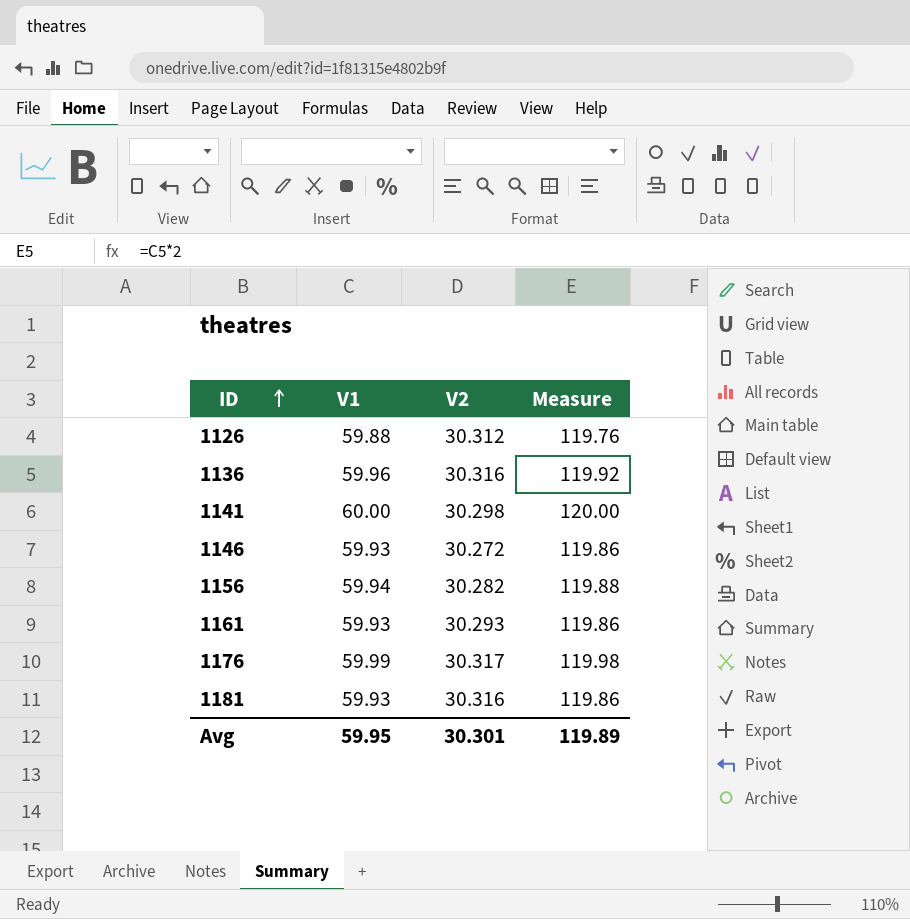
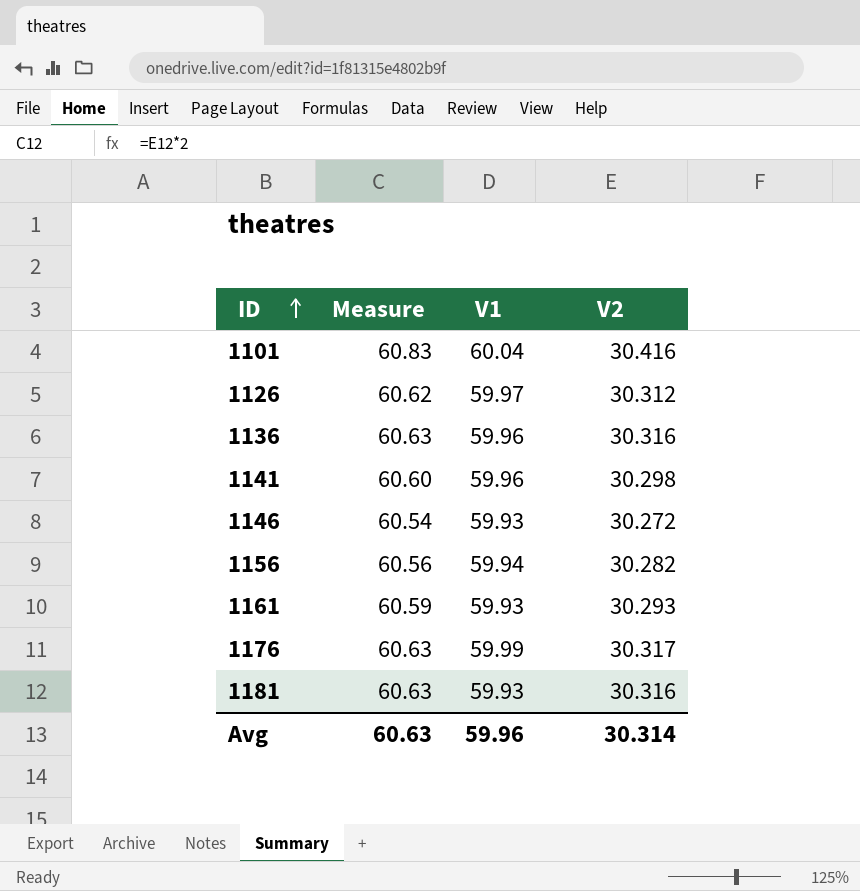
column Measure | formula: [V1] * 2 -> [V2] * 2
column Measure | position: 4 -> 2
row 1101: none -> 60.83 | 60.04 | 30.416
1126 | V1: 59.88 -> 59.97
1141 | V1: 60.00 -> 59.96
Avg | Measure: 119.89 -> 60.63
Avg | V1: 59.95 -> 59.96
Avg | V2: 30.301 -> 30.314

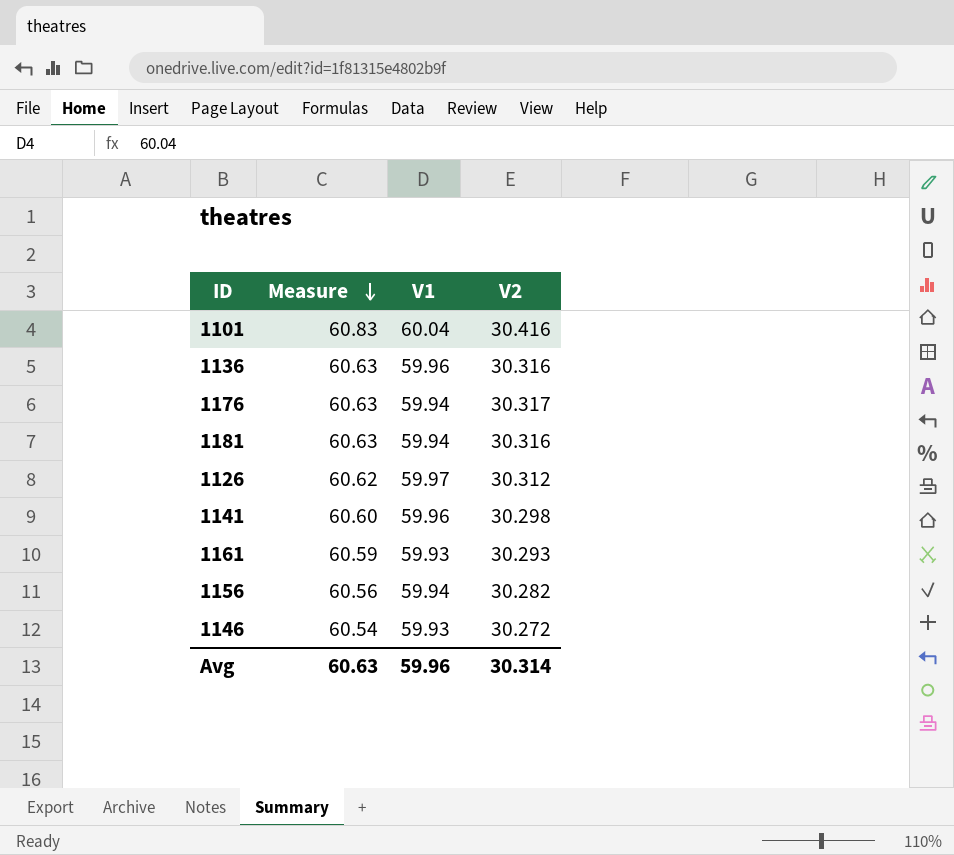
row order: ID ascending -> Measure descending
1176 | V1: 59.99 -> 59.94
1181 | V1: 59.93 -> 59.94

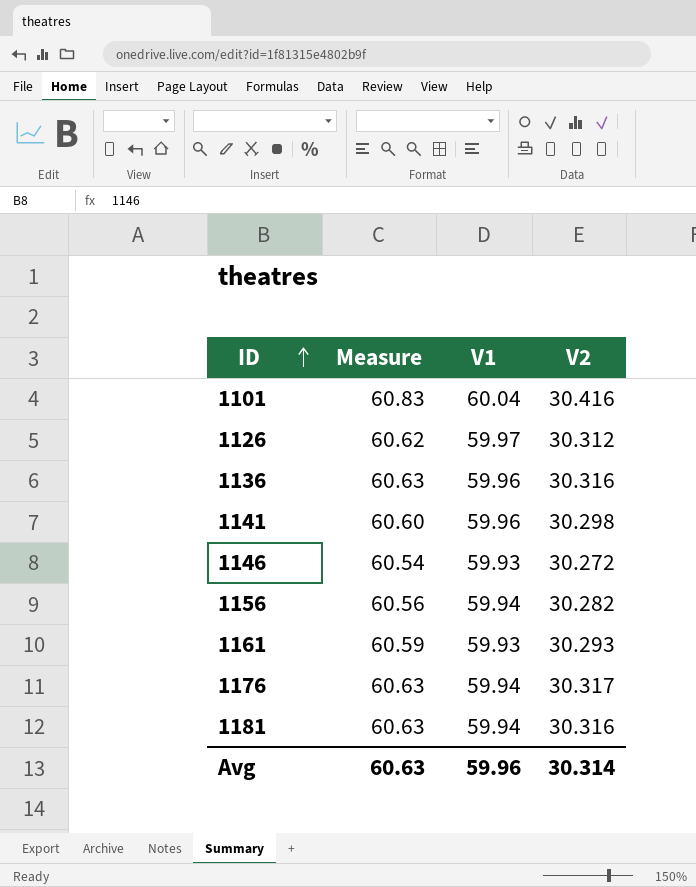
row order: Measure descending -> ID ascending

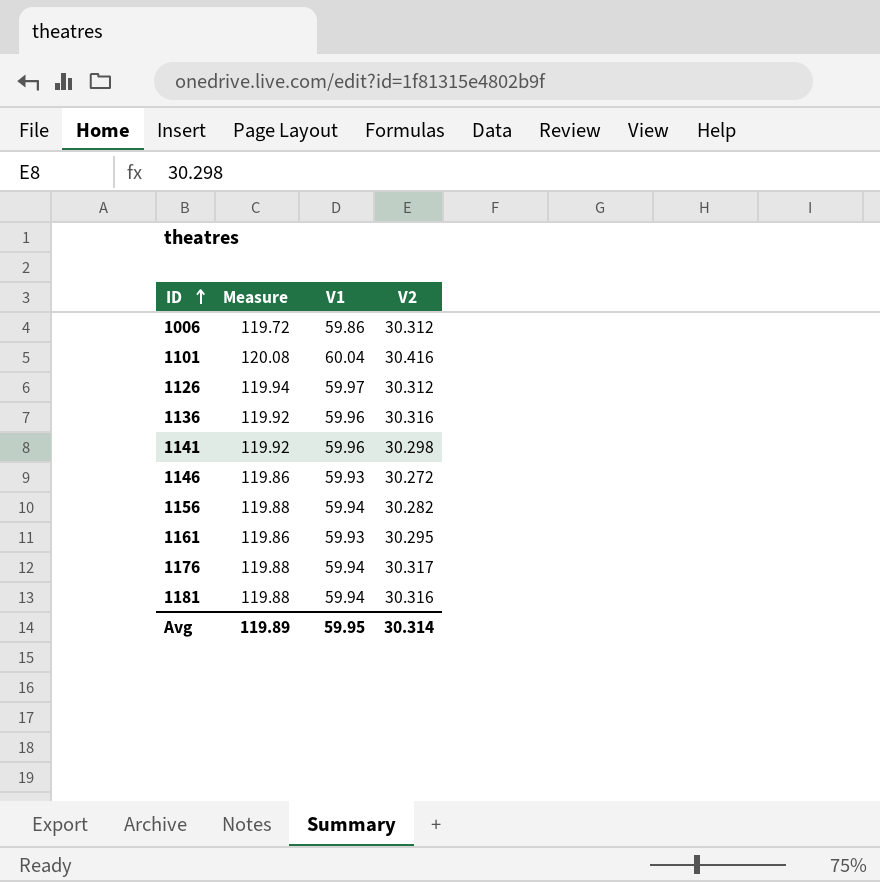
column Measure | formula: [V2] * 2 -> [V1] * 2
row 1006: none -> 119.72 | 59.86 | 30.312
1161 | V2: 30.293 -> 30.295
Avg | Measure: 60.63 -> 119.89
Avg | V1: 59.96 -> 59.95

